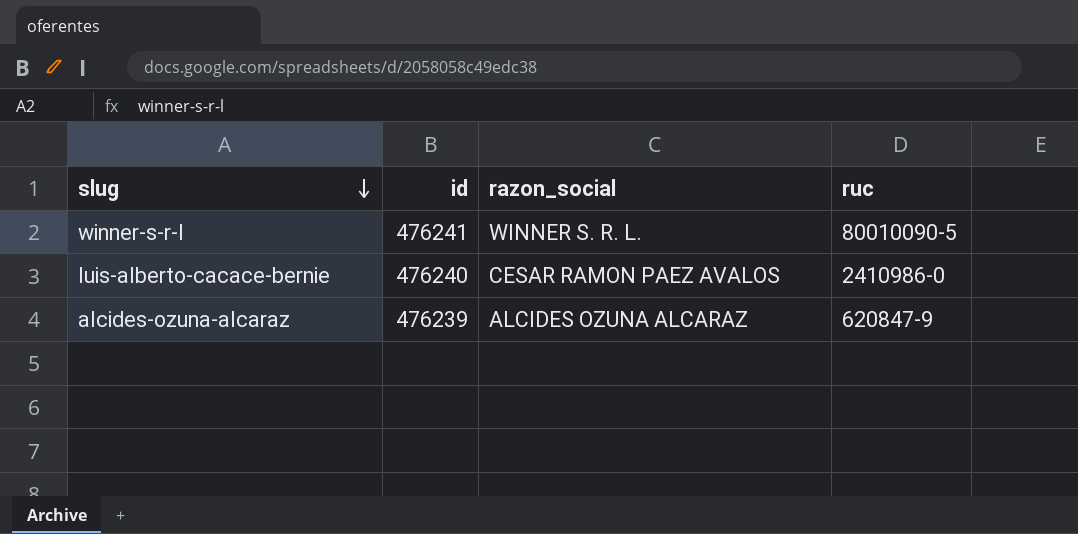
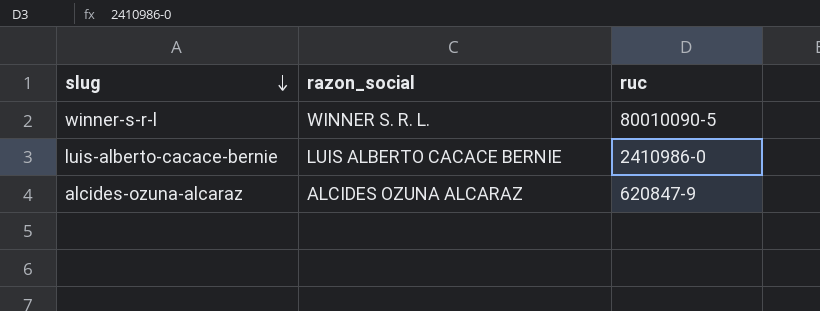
column id | position: 2 -> none
luis-alberto-cacace-bernie | razon_social: CESAR RAMON PAEZ AVALOS -> LUIS ALBERTO CACACE BERNIE

